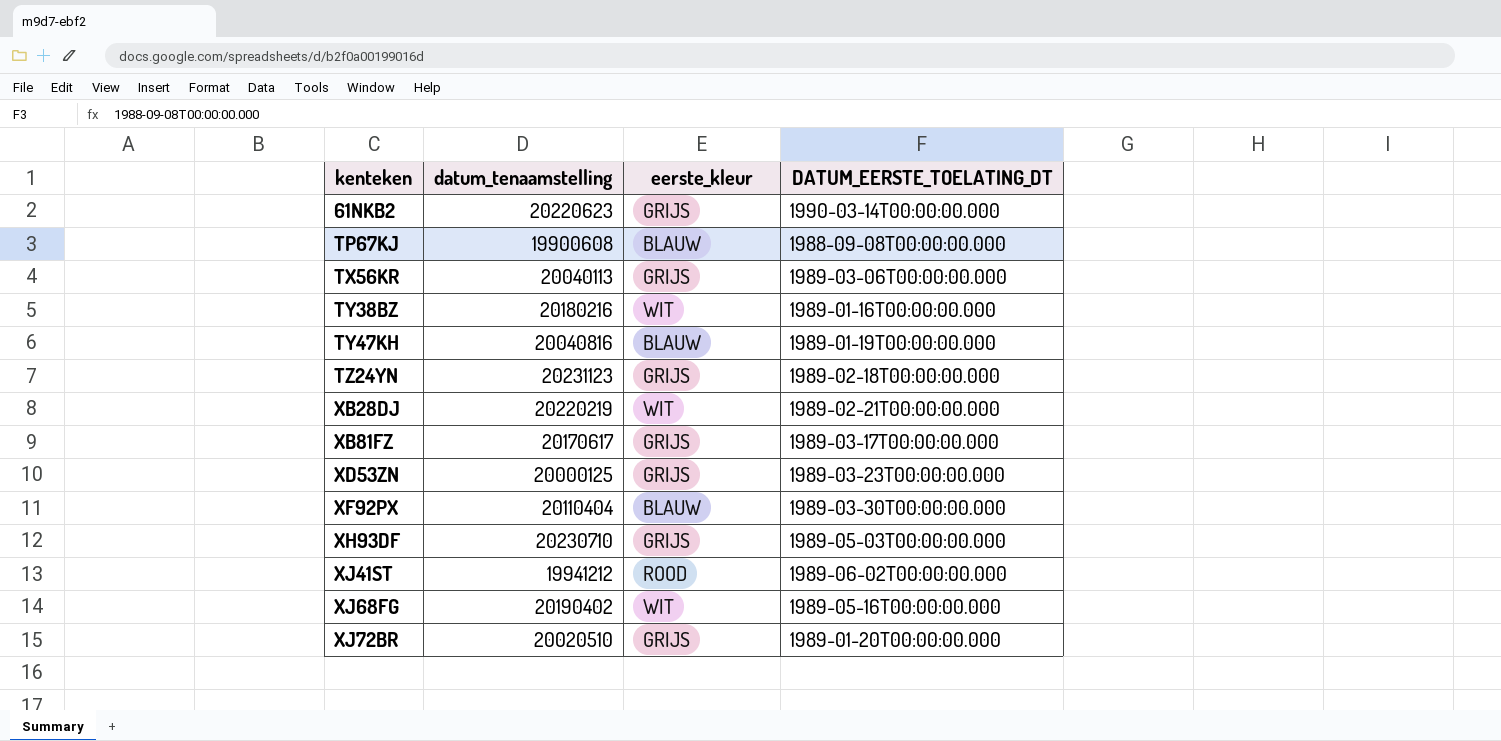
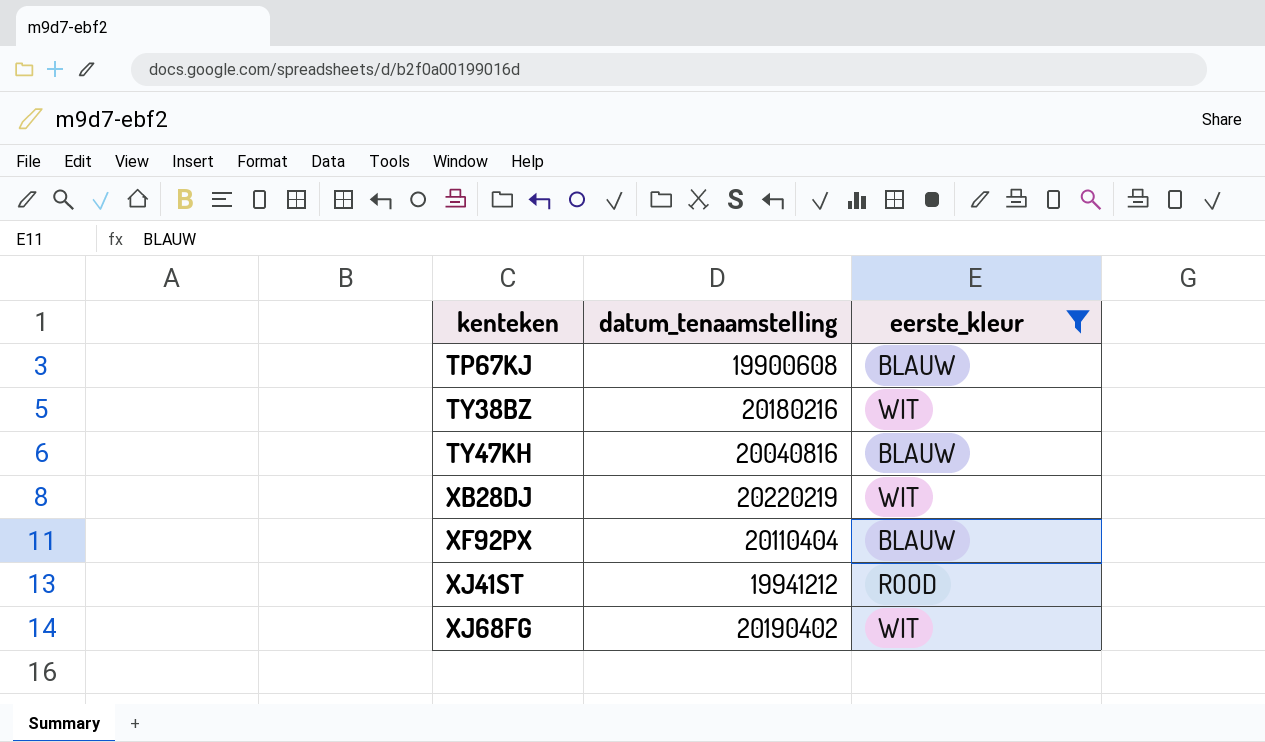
filter: none -> eerste_kleur != GRIJS
column DATUM_EERSTE_TOELATING_DT | position: 4 -> none

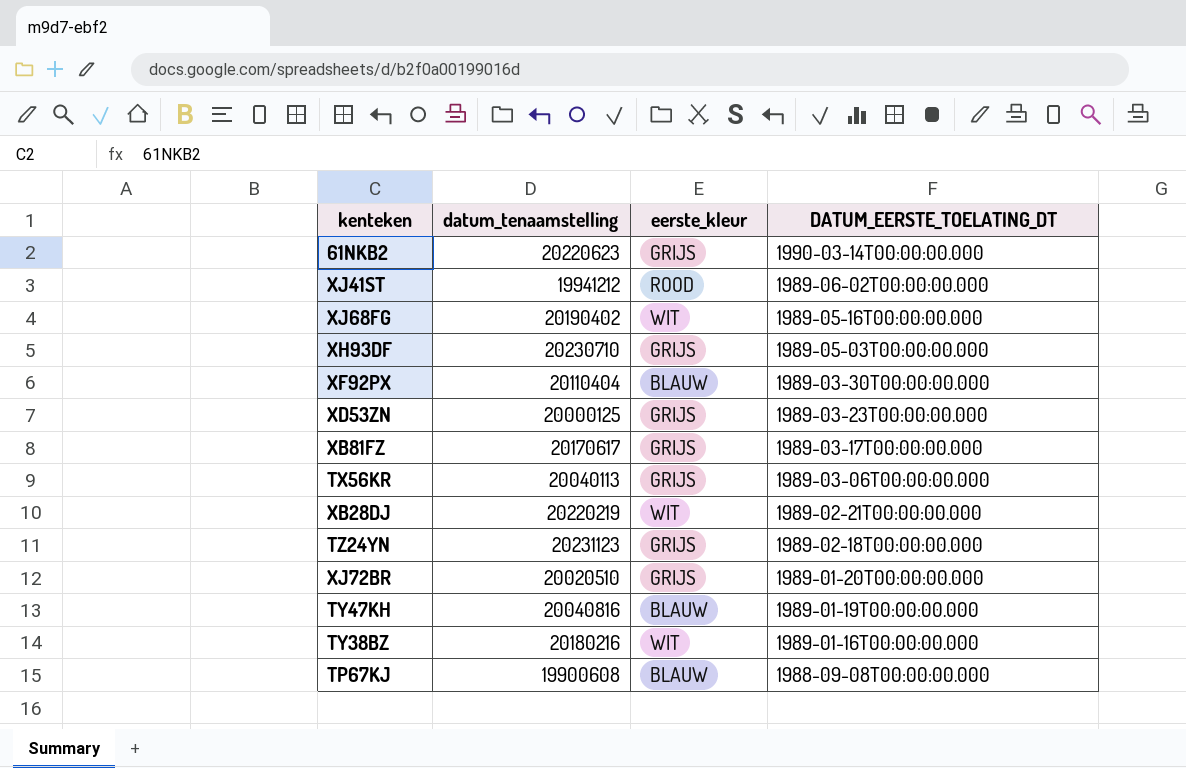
filter: eerste_kleur != GRIJS -> none
row order: kenteken ascending -> DATUM_EERSTE_TOELATING_DT descending
column DATUM_EERSTE_TOELATING_DT | position: none -> 4

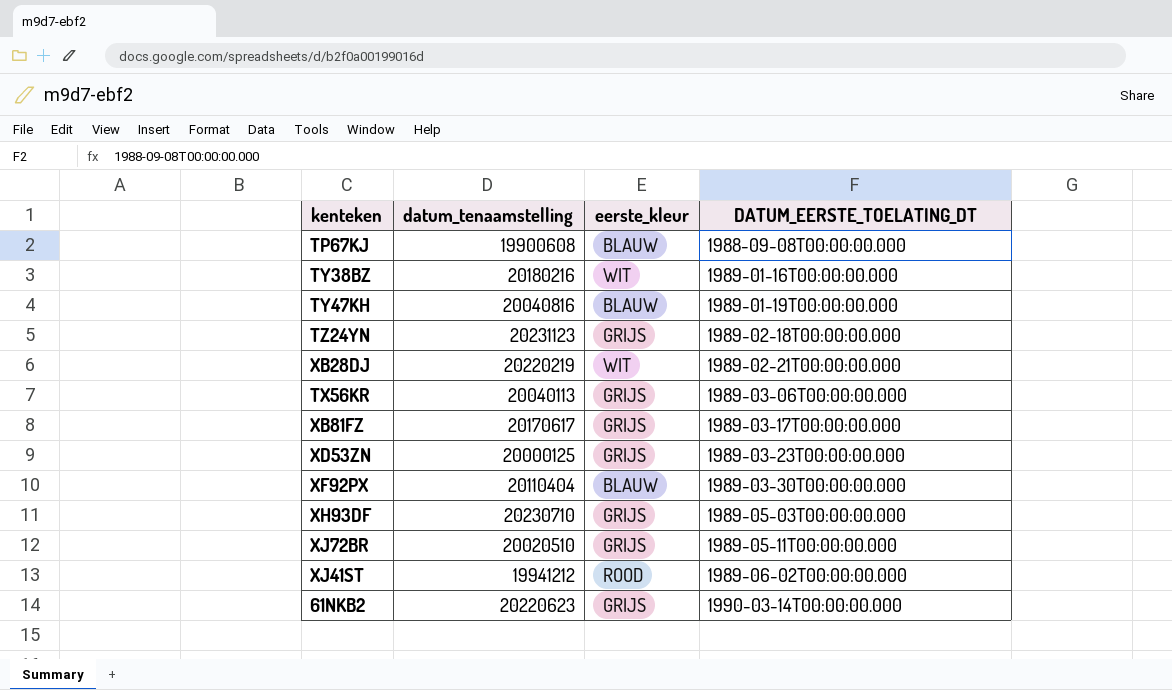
row order: DATUM_EERSTE_TOELATING_DT descending -> DATUM_EERSTE_TOELATING_DT ascending
row XJ68FG: 20190402 | WIT | 1989-05-16T00:00:00.000 -> none
XJ72BR | DATUM_EERSTE_TOELATING_DT: 1989-01-20T00:00:00.000 -> 1989-05-11T00:00:00.000

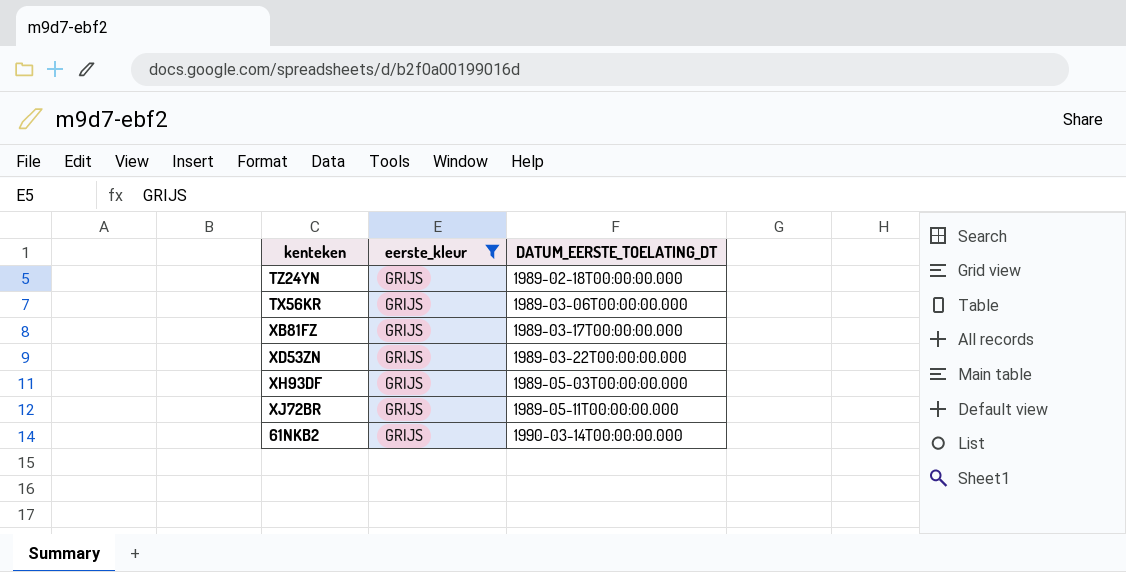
filter: none -> eerste_kleur = GRIJS
column datum_tenaamstelling | position: 2 -> none
XD53ZN | DATUM_EERSTE_TOELATING_DT: 1989-03-23T00:00:00.000 -> 1989-03-22T00:00:00.000

